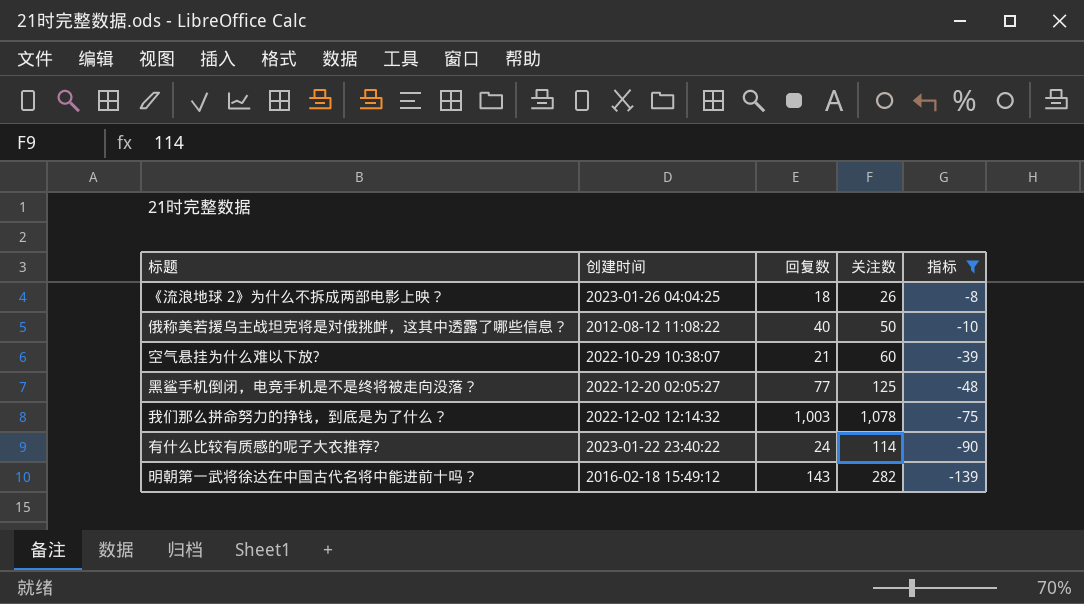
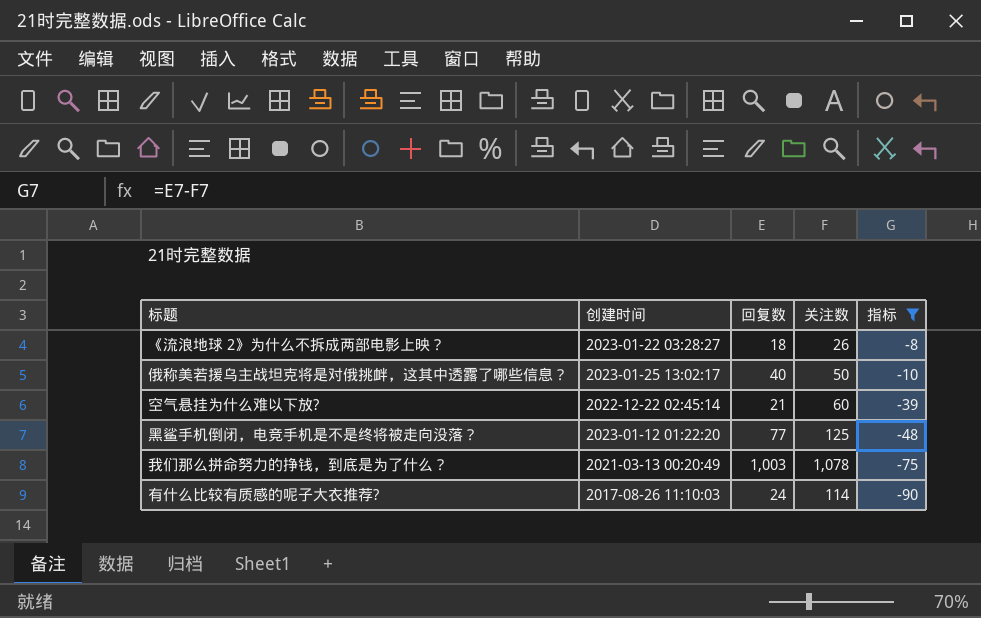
row 明朝第一武将徐达在中国古代名将中能进前十吗？: 2016-02-18 15:49:12 | 143 | 282 | -139 -> none
《流浪地球 2》为什么不拆成两部电影上映？ | 创建时间: 2023-01-26 04:04:25 -> 2023-01-22 03:28:27
俄称美若援乌主战坦克将是对俄挑衅，这其中透露了哪些信息？ | 创建时间: 2012-08-12 11:08:22 -> 2023-01-25 13:02:17
空气悬挂为什么难以下放? | 创建时间: 2022-10-29 10:38:07 -> 2022-12-22 02:45:14
黑鲨手机倒闭，电竞手机是不是终将被走向没落？ | 创建时间: 2022-12-20 02:05:27 -> 2023-01-12 01:22:20
我们那么拼命努力的挣钱，到底是为了什么？ | 创建时间: 2022-12-02 12:14:32 -> 2021-03-13 00:20:49
有什么比较有质感的呢子大衣推荐? | 创建时间: 2023-01-22 23:40:22 -> 2017-08-26 11:10:03

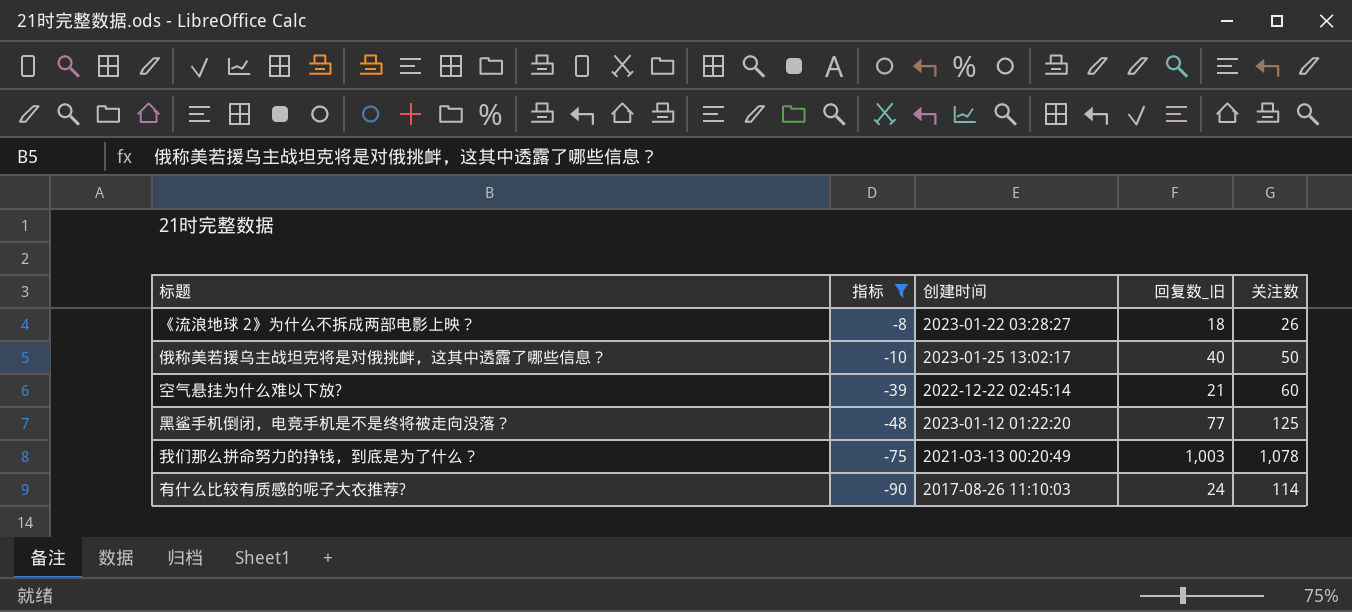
column 指标 | position: 5 -> 2
column name: 回复数 -> 回复数_旧

